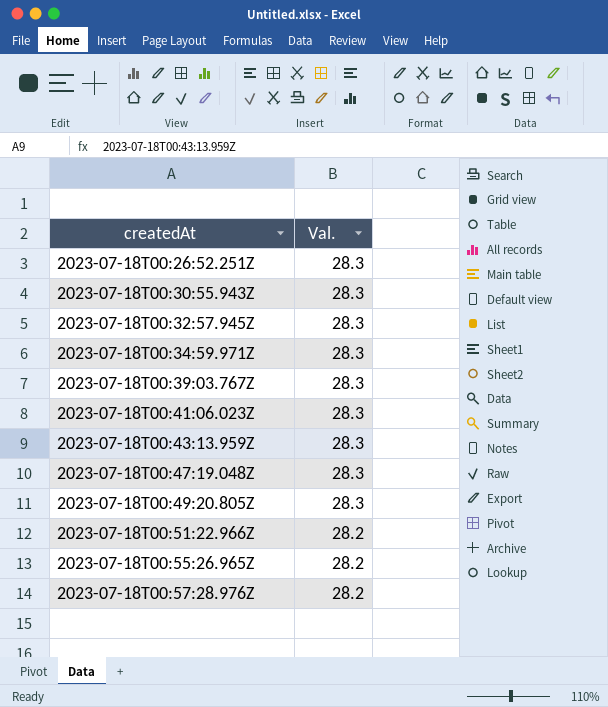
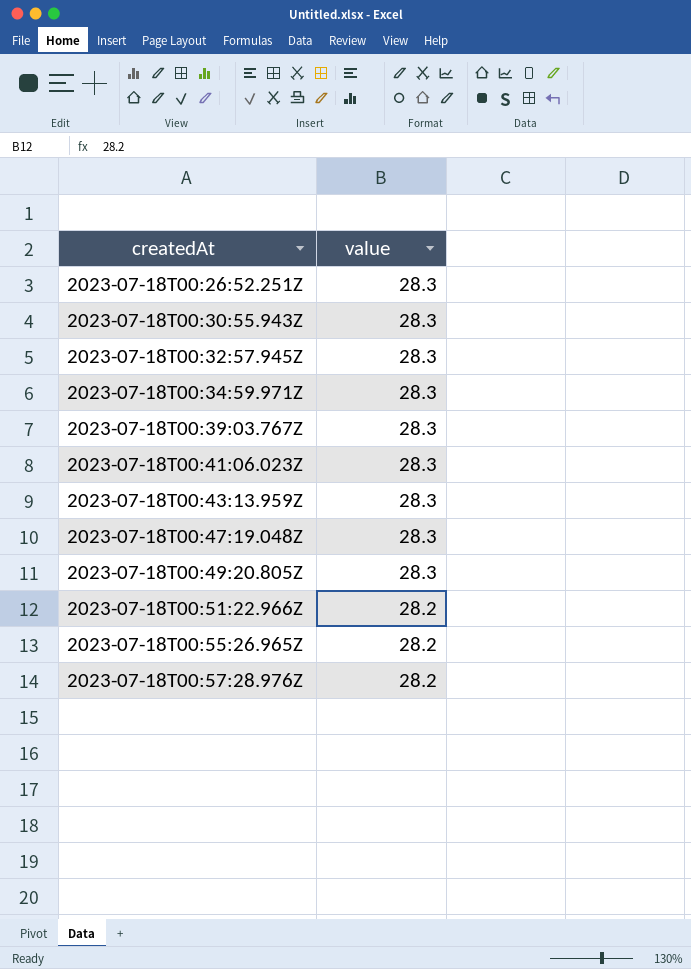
column name: Val. -> value

